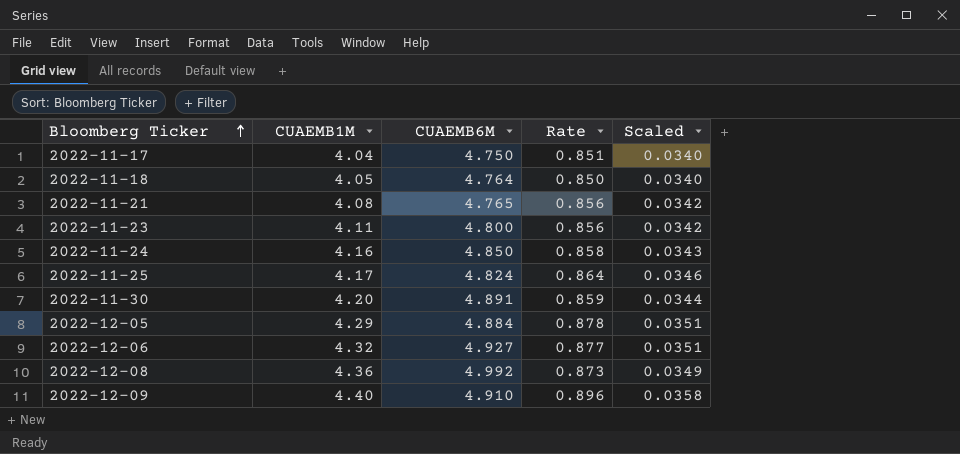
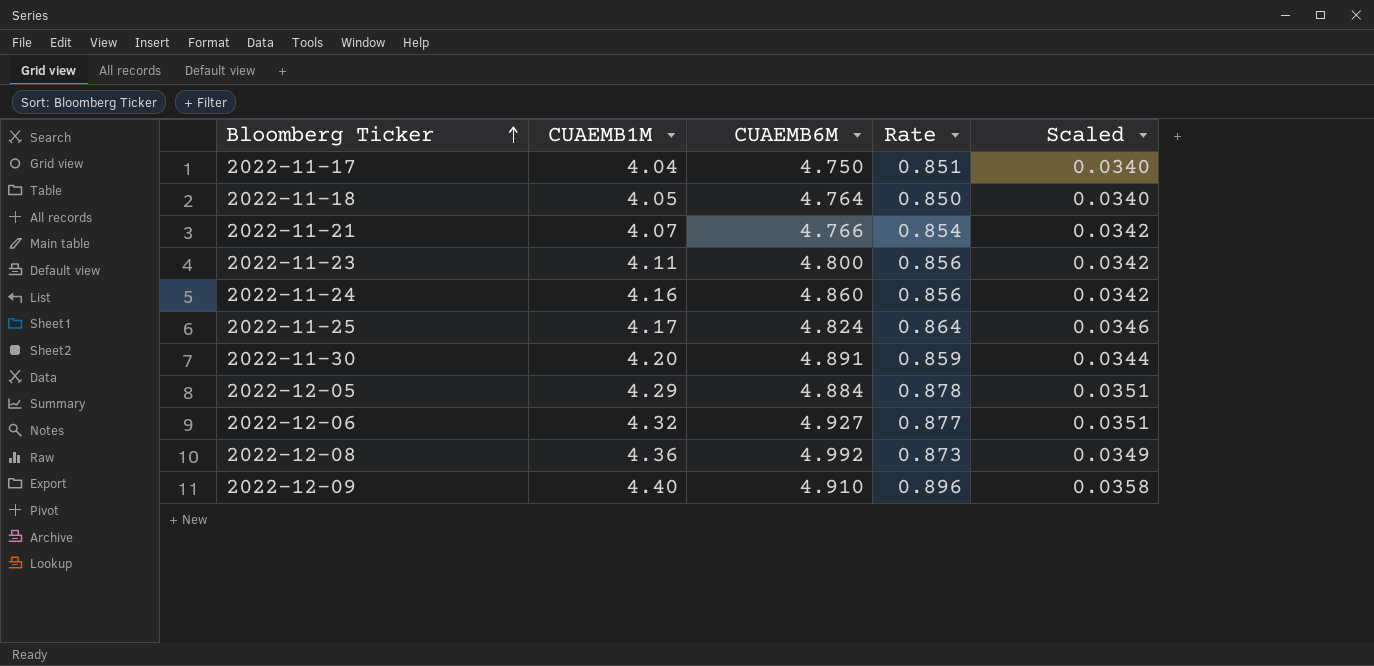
2022-11-21 | CUAEMB1M: 4.08 -> 4.07
2022-11-21 | CUAEMB6M: 4.765 -> 4.766
2022-11-21 | Rate: 0.856 -> 0.854
2022-11-24 | CUAEMB6M: 4.850 -> 4.860
2022-11-24 | Rate: 0.858 -> 0.856
2022-11-24 | Scaled: 0.0343 -> 0.0342

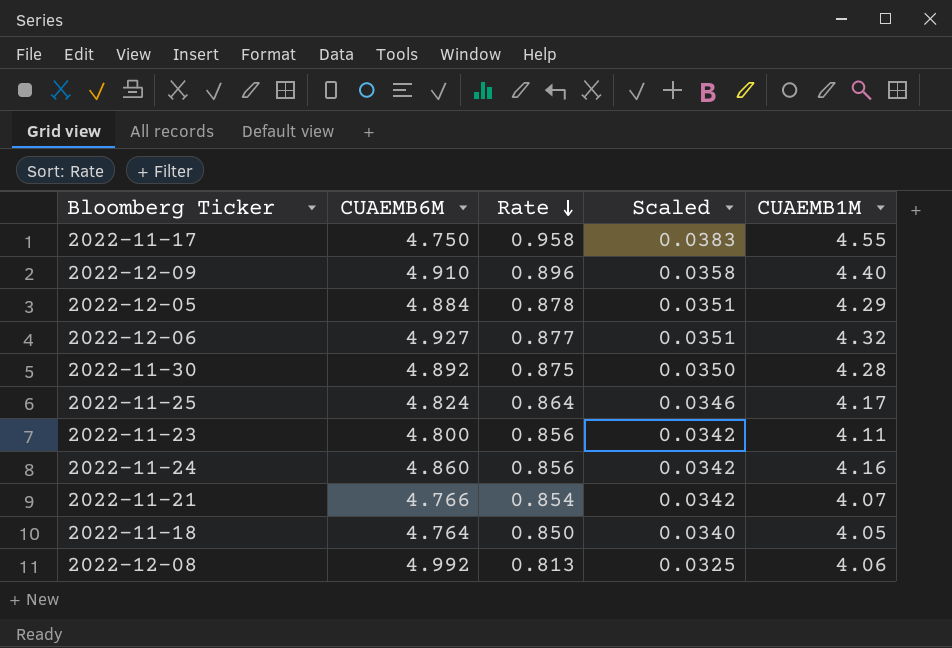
row order: Bloomberg Ticker ascending -> Rate descending
column CUAEMB1M | position: 2 -> 5
2022-11-17 | Rate: 0.851 -> 0.958
2022-11-17 | Scaled: 0.0340 -> 0.0383
2022-11-17 | CUAEMB1M: 4.04 -> 4.55
2022-11-30 | CUAEMB6M: 4.891 -> 4.892
2022-11-30 | Rate: 0.859 -> 0.875
2022-11-30 | Scaled: 0.0344 -> 0.0350
2022-11-30 | CUAEMB1M: 4.20 -> 4.28
2022-12-08 | Rate: 0.873 -> 0.813
2022-12-08 | Scaled: 0.0349 -> 0.0325
2022-12-08 | CUAEMB1M: 4.36 -> 4.06

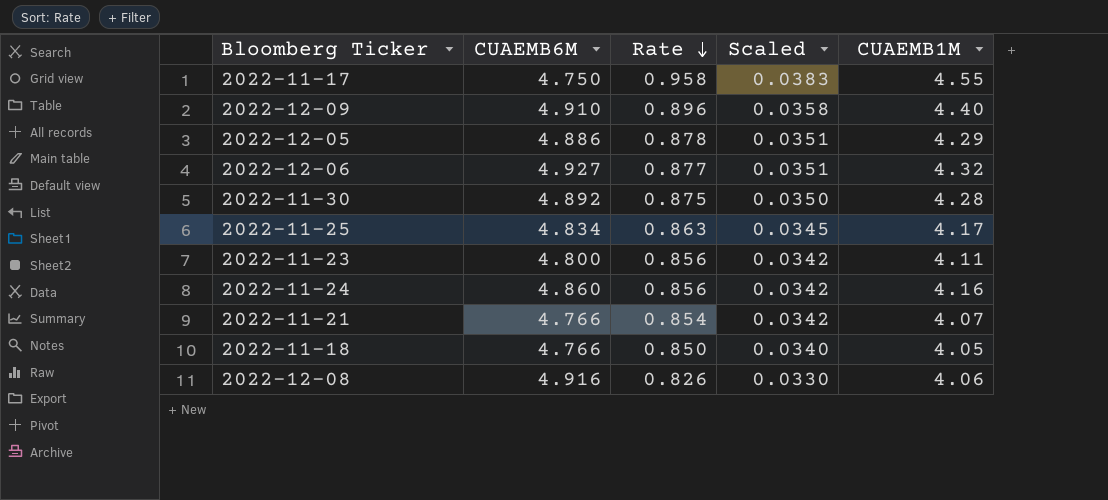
2022-12-05 | CUAEMB6M: 4.884 -> 4.886
2022-11-25 | CUAEMB6M: 4.824 -> 4.834
2022-11-25 | Rate: 0.864 -> 0.863
2022-11-25 | Scaled: 0.0346 -> 0.0345
2022-11-18 | CUAEMB6M: 4.764 -> 4.766
2022-12-08 | CUAEMB6M: 4.992 -> 4.916
2022-12-08 | Rate: 0.813 -> 0.826
2022-12-08 | Scaled: 0.0325 -> 0.0330

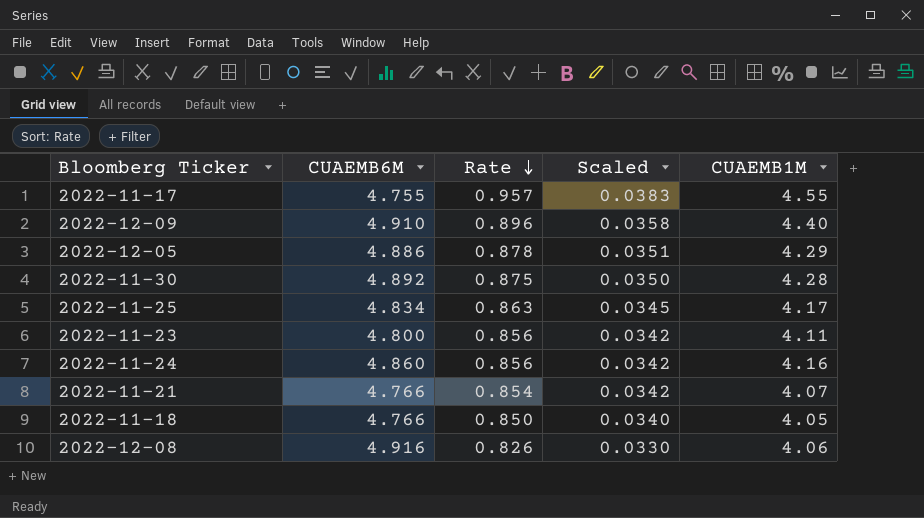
row 2022-12-06: 4.927 | 0.877 | 0.0351 | 4.32 -> none
2022-11-17 | CUAEMB6M: 4.750 -> 4.755
2022-11-17 | Rate: 0.958 -> 0.957

